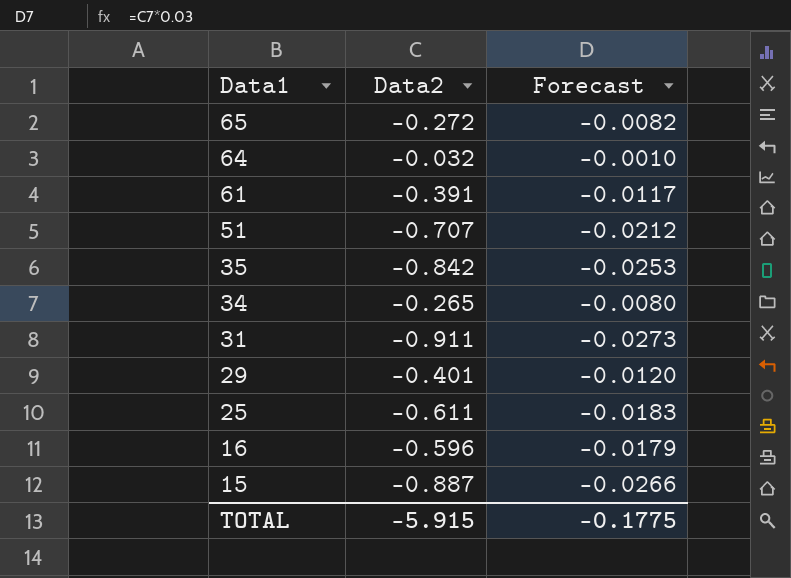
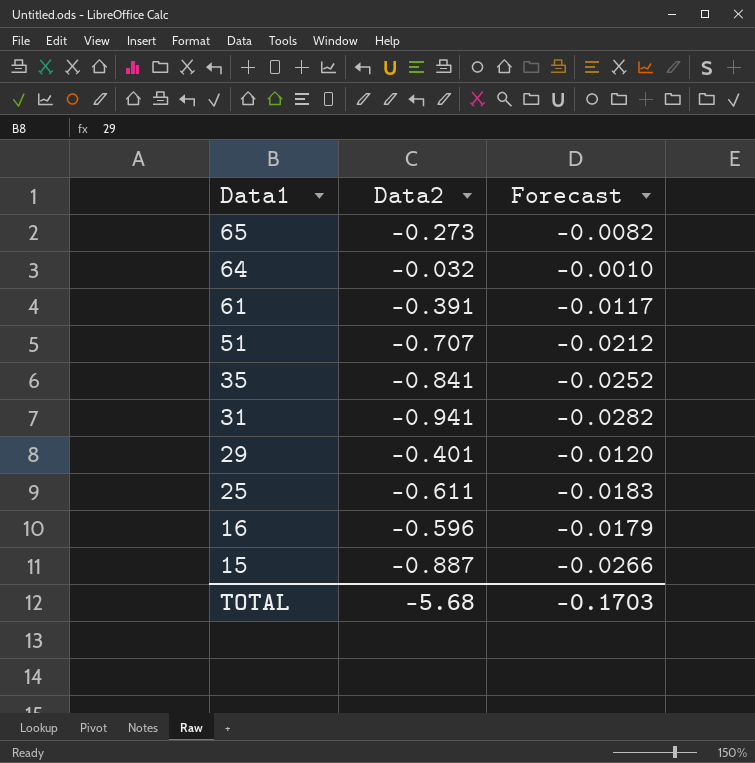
row 34: -0.265 | -0.0080 -> none
65 | Data2: -0.272 -> -0.273
35 | Data2: -0.842 -> -0.841
35 | Forecast: -0.0253 -> -0.0252
31 | Data2: -0.911 -> -0.941
31 | Forecast: -0.0273 -> -0.0282
TOTAL | Data2: -5.915 -> -5.68
TOTAL | Forecast: -0.1775 -> -0.1703

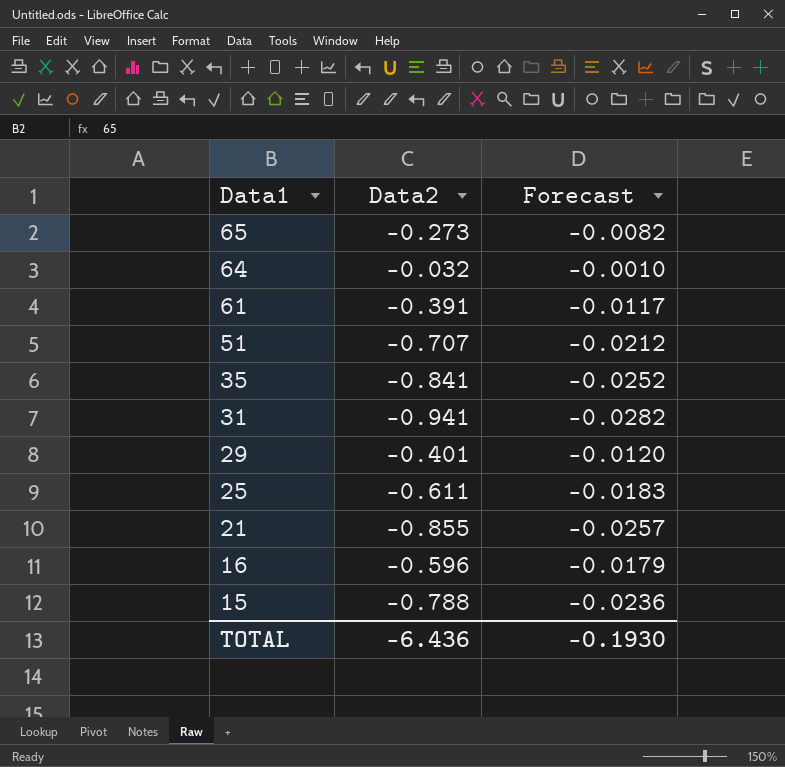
row 21: none -> -0.855 | -0.0257
15 | Data2: -0.887 -> -0.788
15 | Forecast: -0.0266 -> -0.0236
TOTAL | Data2: -5.68 -> -6.436
TOTAL | Forecast: -0.1703 -> -0.1930

